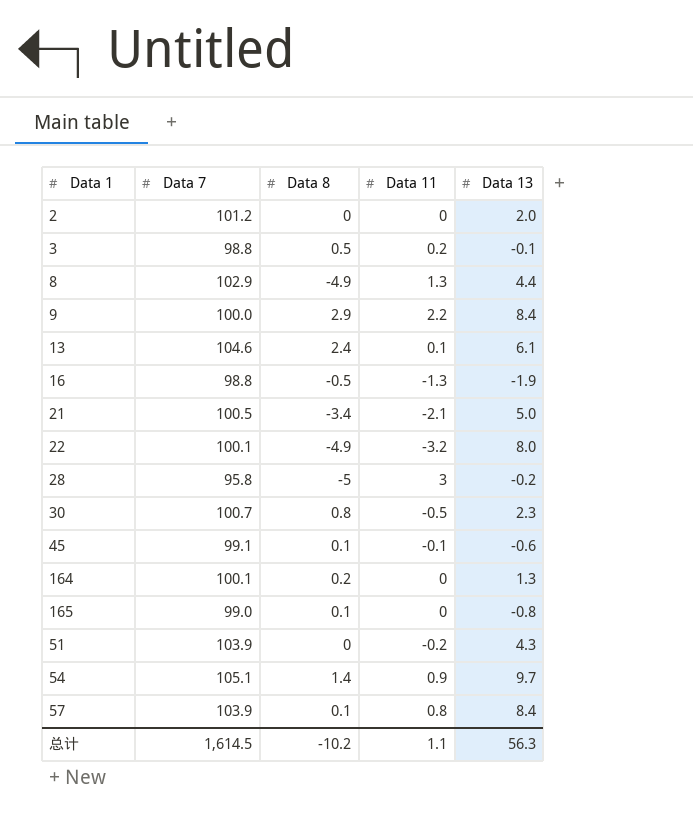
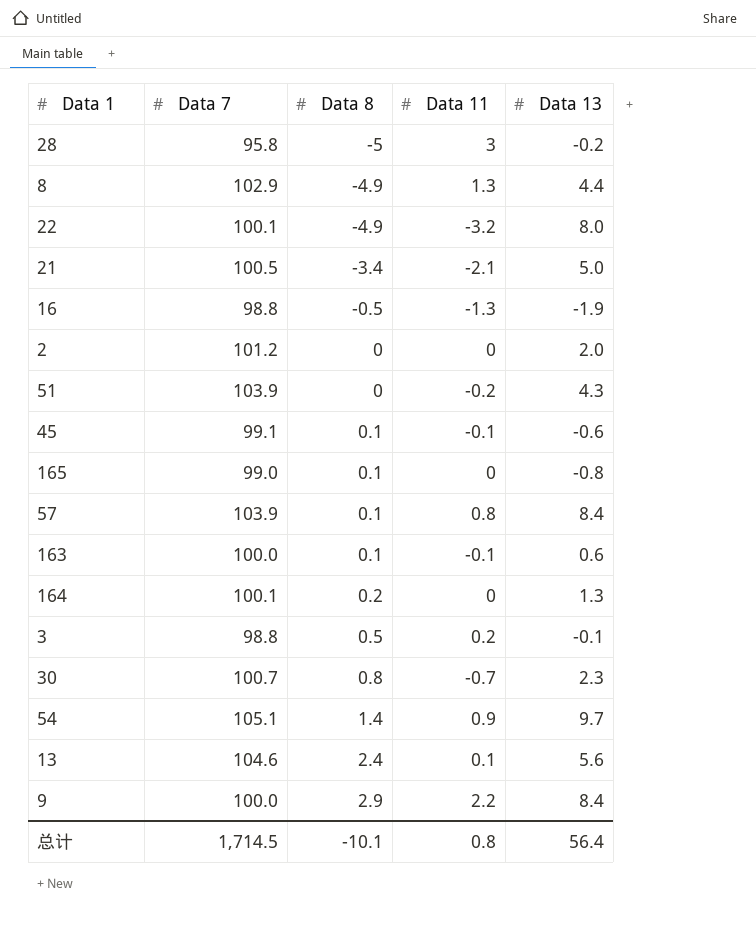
row order: none -> Data 8 ascending
row 163: none -> 100.0 | 0.1 | -0.1 | 0.6
30 | Data 11: -0.5 -> -0.7
13 | Data 13: 6.1 -> 5.6
总计 | Data 7: 1,614.5 -> 1,714.5
总计 | Data 8: -10.2 -> -10.1
总计 | Data 11: 1.1 -> 0.8
总计 | Data 13: 56.3 -> 56.4

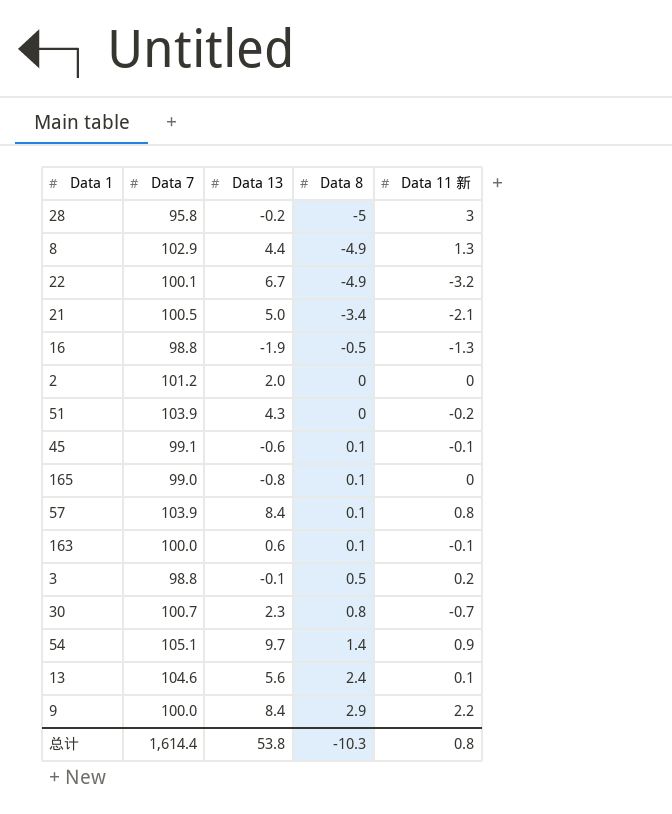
column Data 13 | position: 5 -> 3
column name: Data 11 -> Data 11 新
row 164: 100.1 | 0.2 | 0 | 1.3 -> none
22 | Data 13: 8.0 -> 6.7
总计 | Data 7: 1,714.5 -> 1,614.4
总计 | Data 13: 56.4 -> 53.8
总计 | Data 8: -10.1 -> -10.3

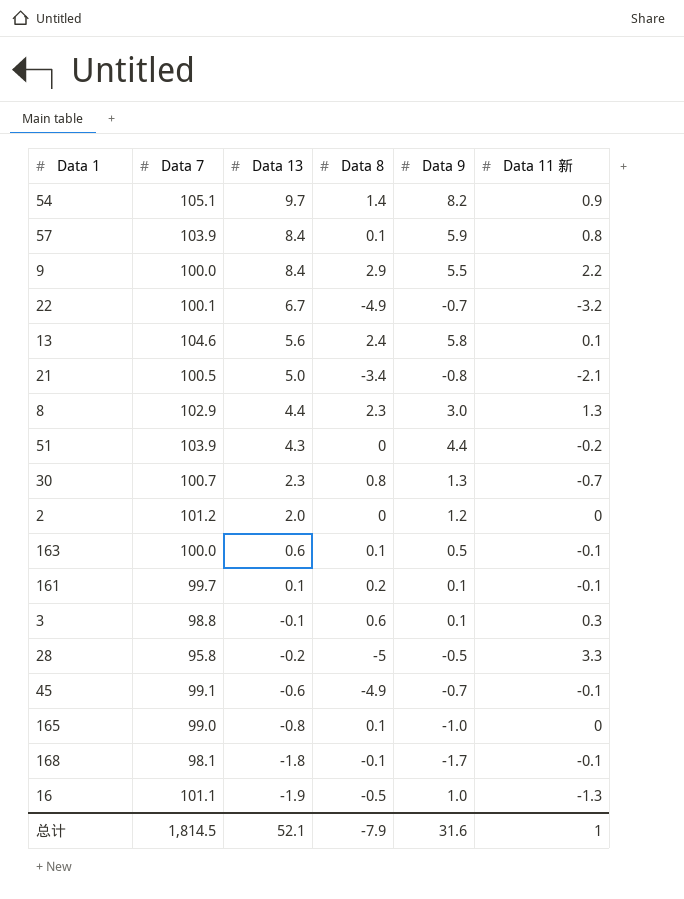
row order: Data 8 ascending -> Data 13 descending
column Data 9 | position: none -> 5
8 | Data 8: -4.9 -> 2.3
row 161: none -> 99.7 | 0.1 | 0.2 | 0.1 | -0.1
3 | Data 8: 0.5 -> 0.6
3 | Data 11 新: 0.2 -> 0.3
28 | Data 11 新: 3 -> 3.3
45 | Data 8: 0.1 -> -4.9
row 168: none -> 98.1 | -1.8 | -0.1 | -1.7 | -0.1
16 | Data 7: 98.8 -> 101.1
总计 | Data 7: 1,614.4 -> 1,814.5
总计 | Data 13: 53.8 -> 52.1
总计 | Data 8: -10.3 -> -7.9
总计 | Data 11 新: 0.8 -> 1

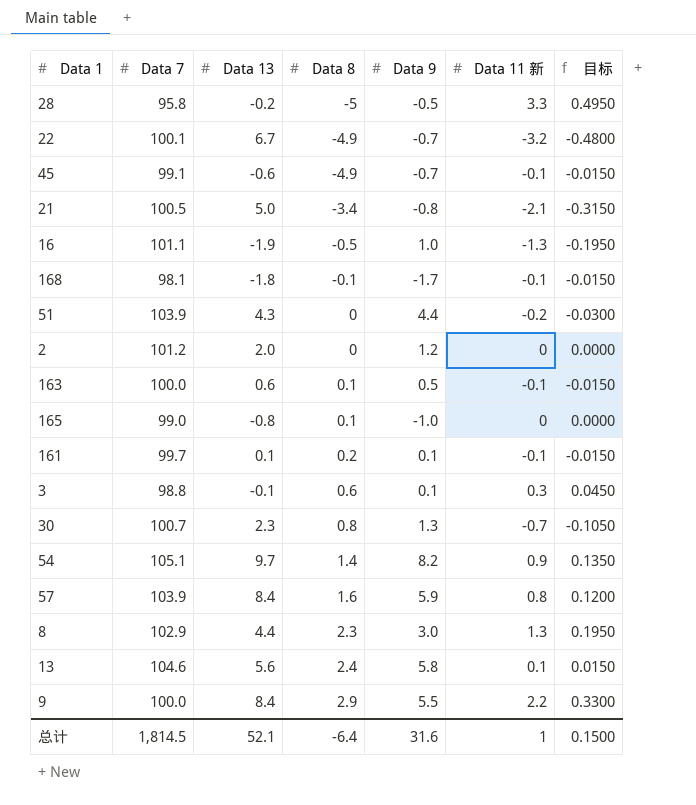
row order: Data 13 descending -> Data 8 ascending
column 目标 | formula: none -> [Data 11 新] * 0.15
57 | Data 8: 0.1 -> 1.6
总计 | Data 8: -7.9 -> -6.4

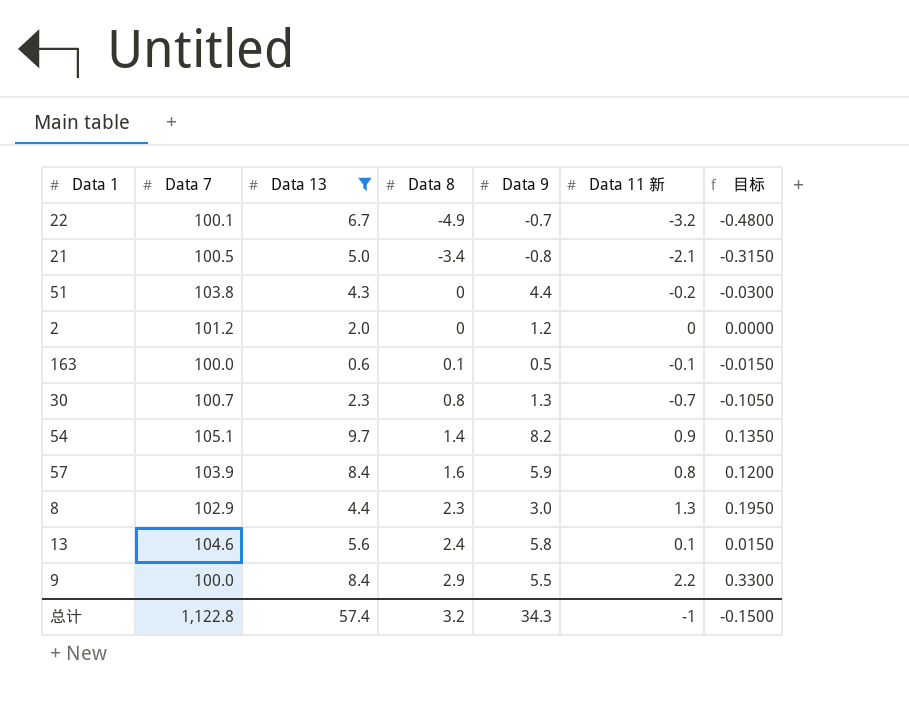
filter: none -> Data 13 >= 0.6
51 | Data 7: 103.9 -> 103.8
总计 | Data 7: 1,814.5 -> 1,122.8
总计 | Data 13: 52.1 -> 57.4
总计 | Data 8: -6.4 -> 3.2
总计 | Data 9: 31.6 -> 34.3
总计 | Data 11 新: 1 -> -1
总计 | 目标: 0.1500 -> -0.1500

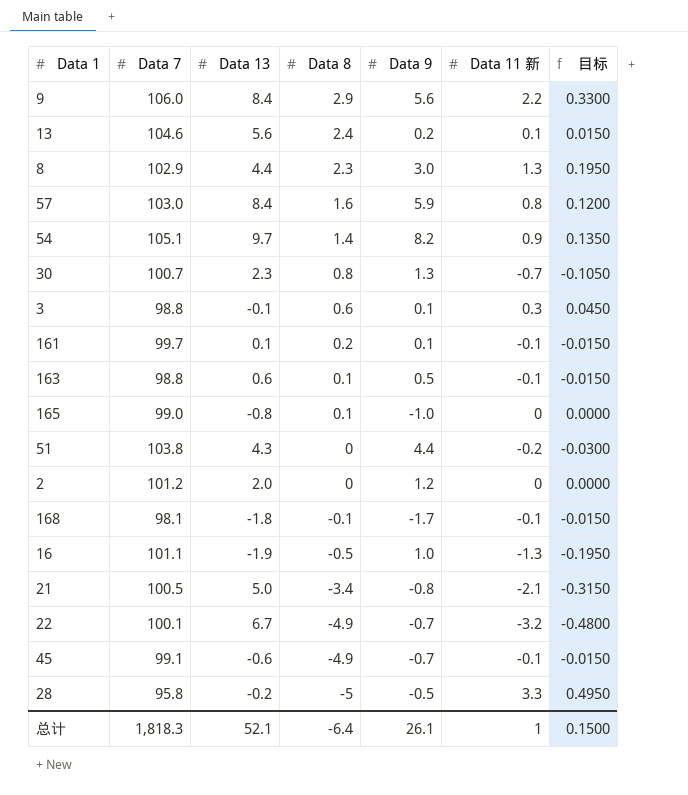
filter: Data 13 >= 0.6 -> none
row order: Data 8 ascending -> Data 8 descending
9 | Data 7: 100.0 -> 106.0
9 | Data 9: 5.5 -> 5.6
13 | Data 9: 5.8 -> 0.2
57 | Data 7: 103.9 -> 103.0
163 | Data 7: 100.0 -> 98.8
总计 | Data 7: 1,122.8 -> 1,818.3
总计 | Data 13: 57.4 -> 52.1
总计 | Data 8: 3.2 -> -6.4
总计 | Data 9: 34.3 -> 26.1
总计 | Data 11 新: -1 -> 1
总计 | 目标: -0.1500 -> 0.1500

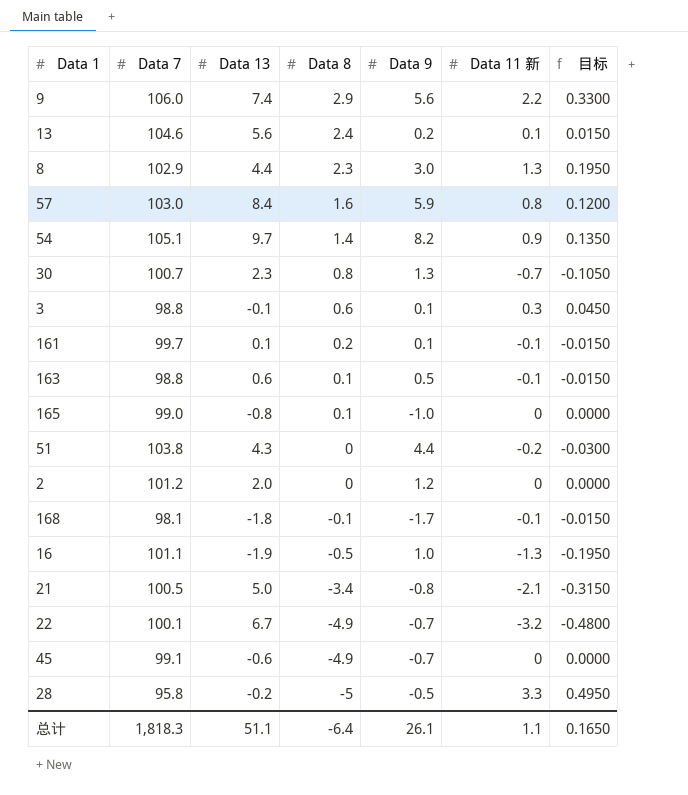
9 | Data 13: 8.4 -> 7.4
45 | Data 11 新: -0.1 -> 0
45 | 目标: -0.0150 -> 0.0000
总计 | Data 13: 52.1 -> 51.1
总计 | Data 11 新: 1 -> 1.1
总计 | 目标: 0.1500 -> 0.1650

